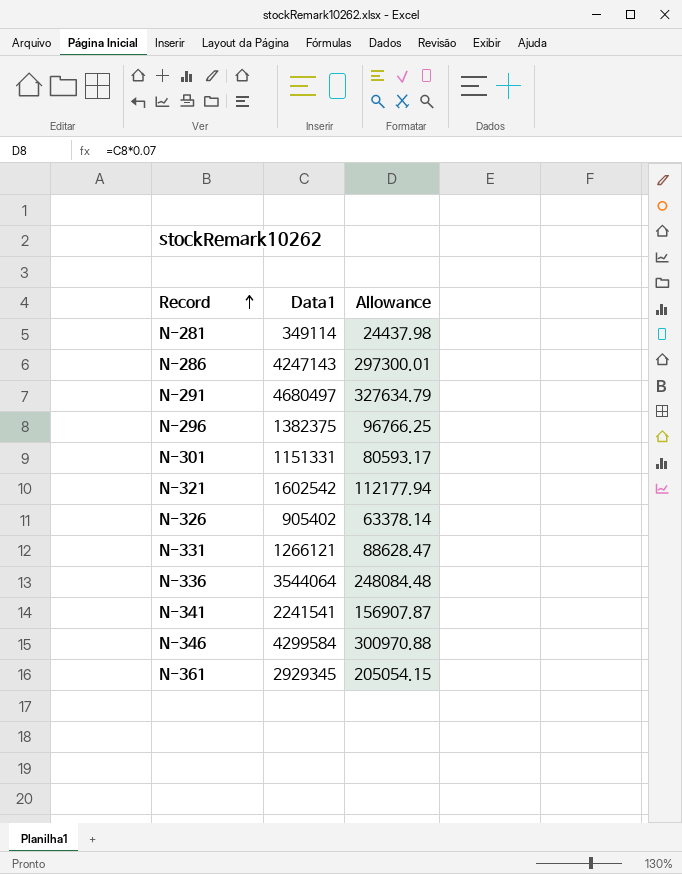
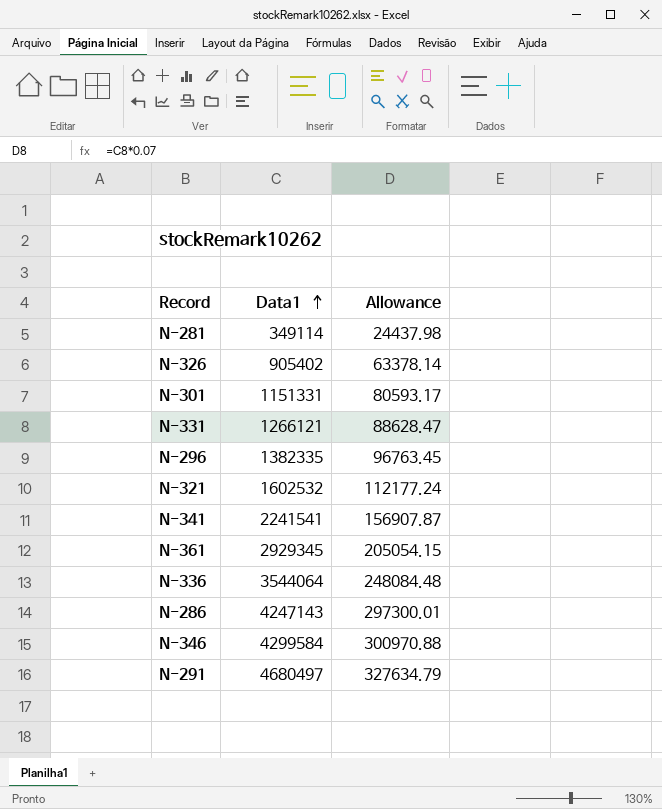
row order: Record ascending -> Data1 ascending
N-296 | Data1: 1382375 -> 1382335
N-296 | Allowance: 96766.25 -> 96763.45
N-321 | Data1: 1602542 -> 1602532
N-321 | Allowance: 112177.94 -> 112177.24

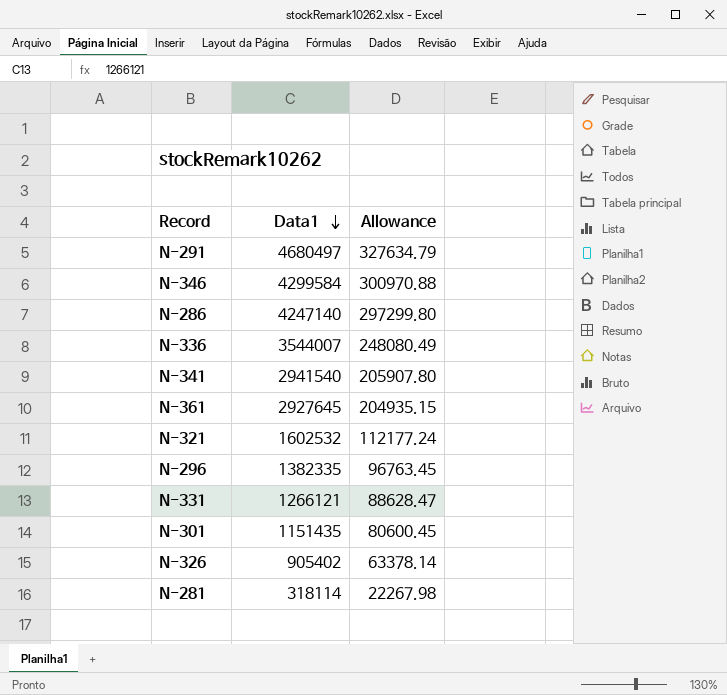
row order: Data1 ascending -> Data1 descending
N-286 | Data1: 4247143 -> 4247140
N-286 | Allowance: 297300.01 -> 297299.80
N-336 | Data1: 3544064 -> 3544007
N-336 | Allowance: 248084.48 -> 248080.49
N-341 | Data1: 2241541 -> 2941540
N-341 | Allowance: 156907.87 -> 205907.80
N-361 | Data1: 2929345 -> 2927645
N-361 | Allowance: 205054.15 -> 204935.15
N-301 | Data1: 1151331 -> 1151435
N-301 | Allowance: 80593.17 -> 80600.45
N-281 | Data1: 349114 -> 318114
N-281 | Allowance: 24437.98 -> 22267.98

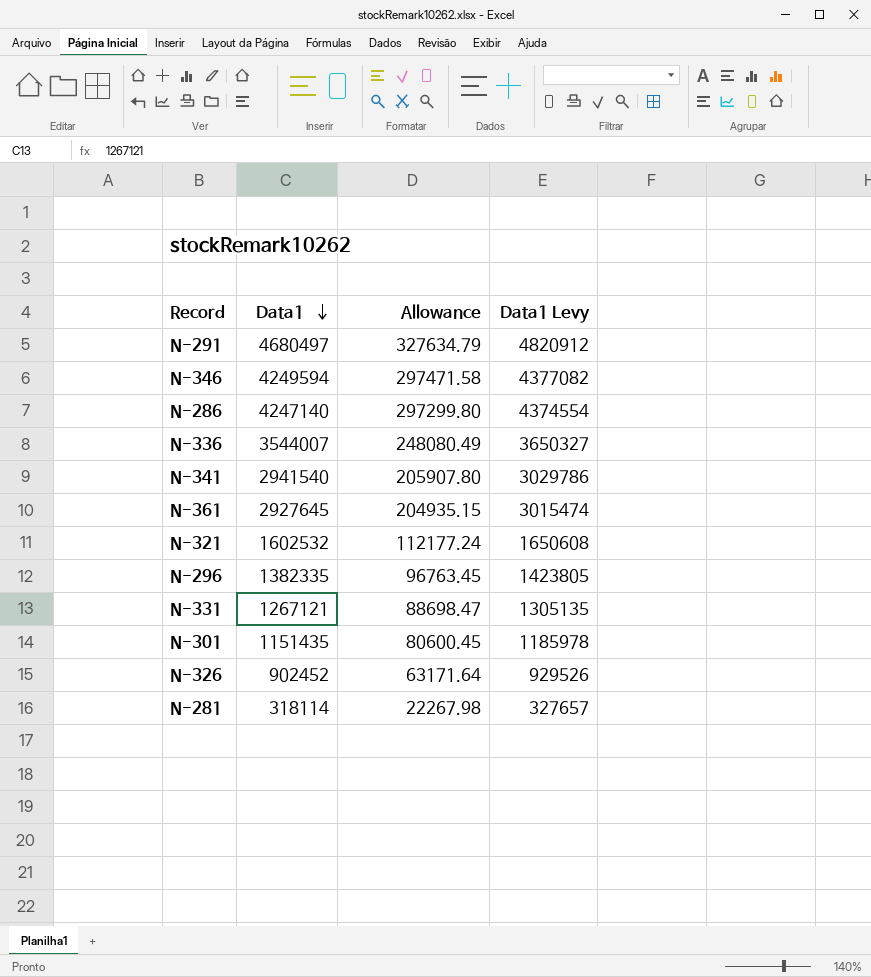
column Data1 Levy | formula: none -> [Data1] * 1.03
N-346 | Data1: 4299584 -> 4249594
N-346 | Allowance: 300970.88 -> 297471.58
N-331 | Data1: 1266121 -> 1267121
N-331 | Allowance: 88628.47 -> 88698.47
N-326 | Data1: 905402 -> 902452
N-326 | Allowance: 63378.14 -> 63171.64

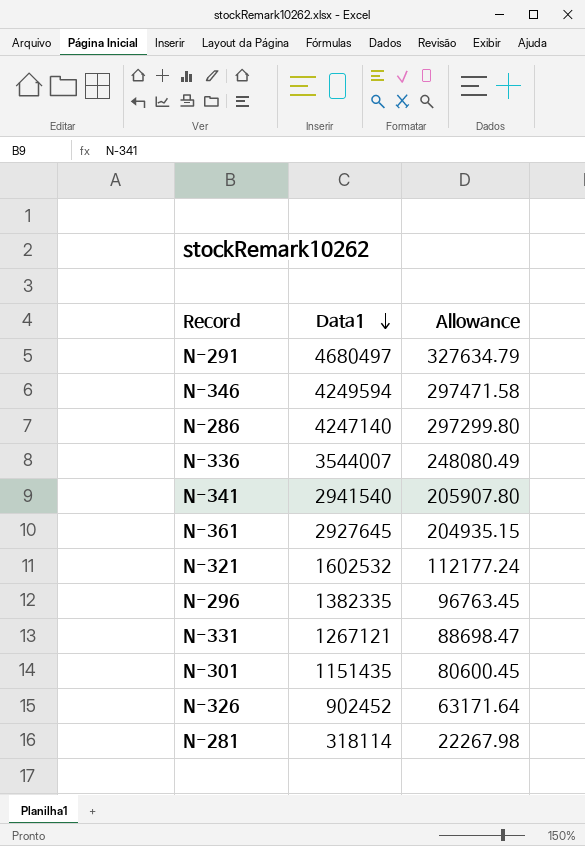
column Data1 Levy | formula: [Data1] * 1.03 -> none

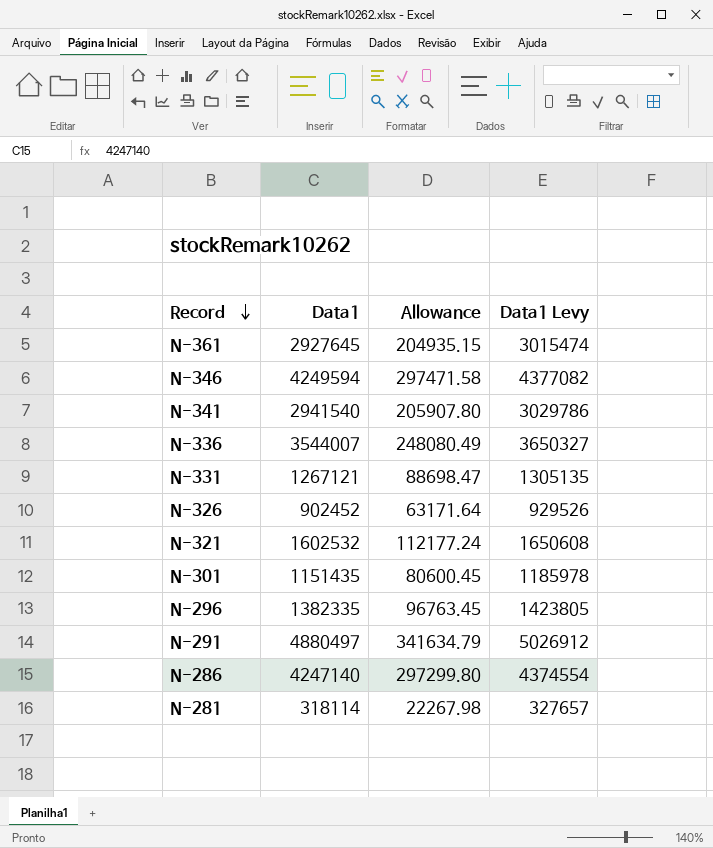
row order: Data1 descending -> Record descending
column Data1 Levy | formula: none -> [Data1] * 1.03
N-291 | Data1: 4680497 -> 4880497
N-291 | Allowance: 327634.79 -> 341634.79

